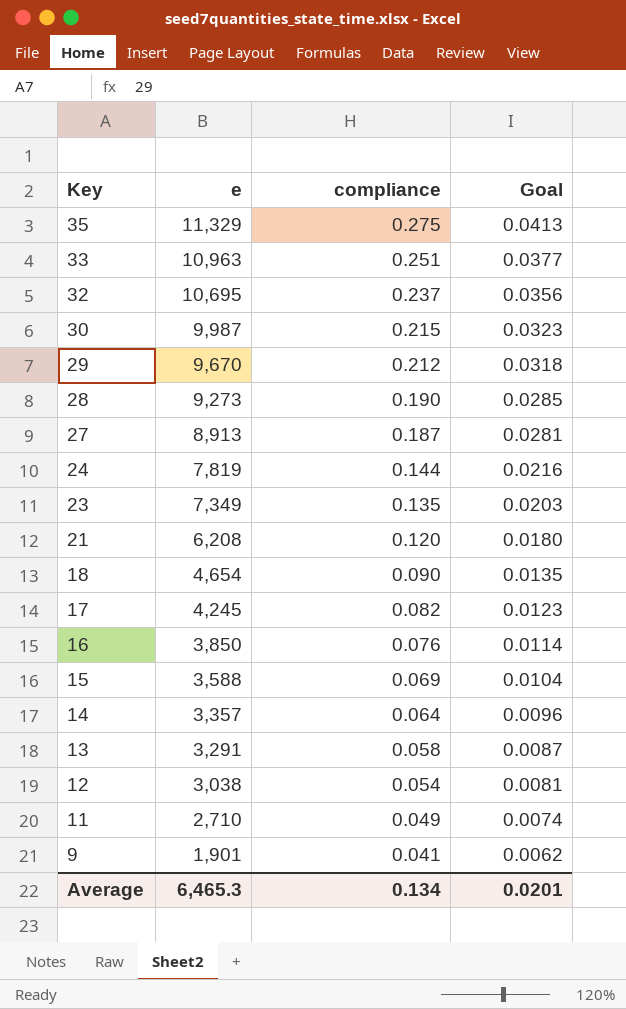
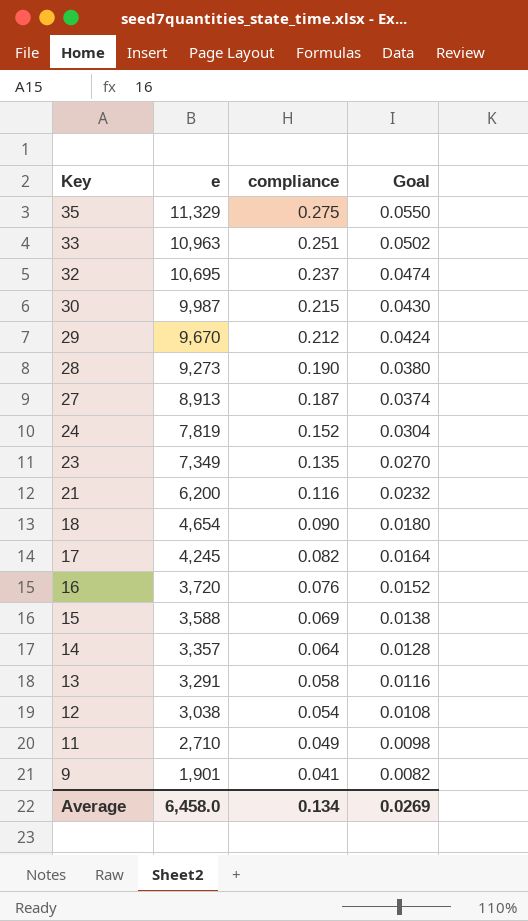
column Goal | formula: [compliance] * 0.15 -> [compliance] * 0.2
24 | compliance: 0.144 -> 0.152
21 | e: 6,208 -> 6,200
21 | compliance: 0.120 -> 0.116
16 | e: 3,850 -> 3,720
Average | e: 6,465.3 -> 6,458.0
Average | Goal: 0.0201 -> 0.0269

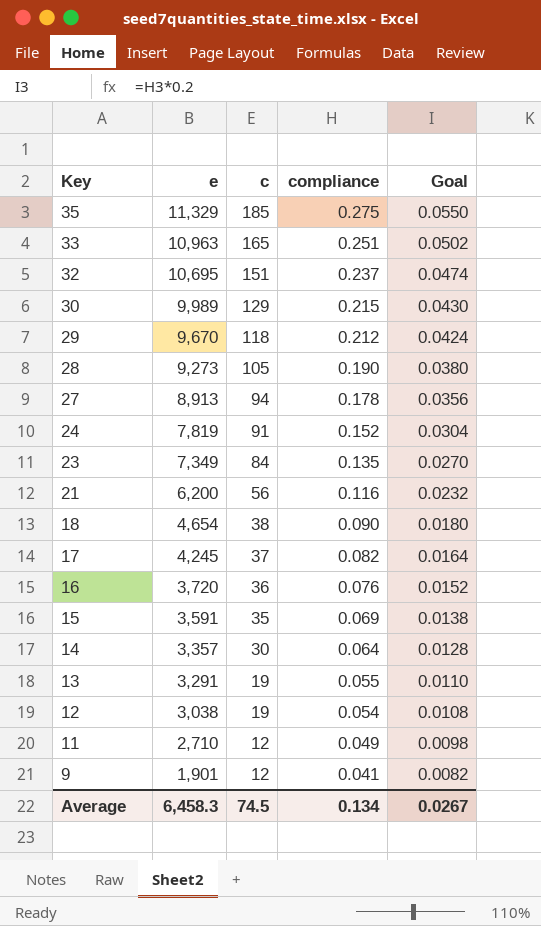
column c | position: none -> 3
30 | e: 9,987 -> 9,989
27 | compliance: 0.187 -> 0.178
27 | Goal: 0.0374 -> 0.0356
15 | e: 3,588 -> 3,591
13 | compliance: 0.058 -> 0.055
13 | Goal: 0.0116 -> 0.0110
Average | e: 6,458.0 -> 6,458.3
Average | Goal: 0.0269 -> 0.0267

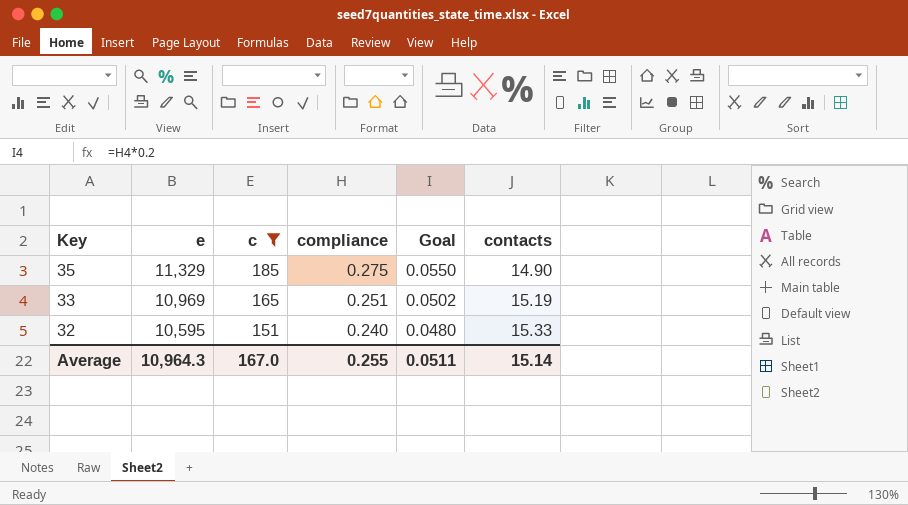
filter: none -> c >= 151
column contacts | position: none -> 6
33 | e: 10,963 -> 10,969
32 | e: 10,695 -> 10,595
32 | compliance: 0.237 -> 0.240
32 | Goal: 0.0474 -> 0.0480
Average | e: 6,458.3 -> 10,964.3
Average | c: 74.5 -> 167.0
Average | compliance: 0.134 -> 0.255
Average | Goal: 0.0267 -> 0.0511

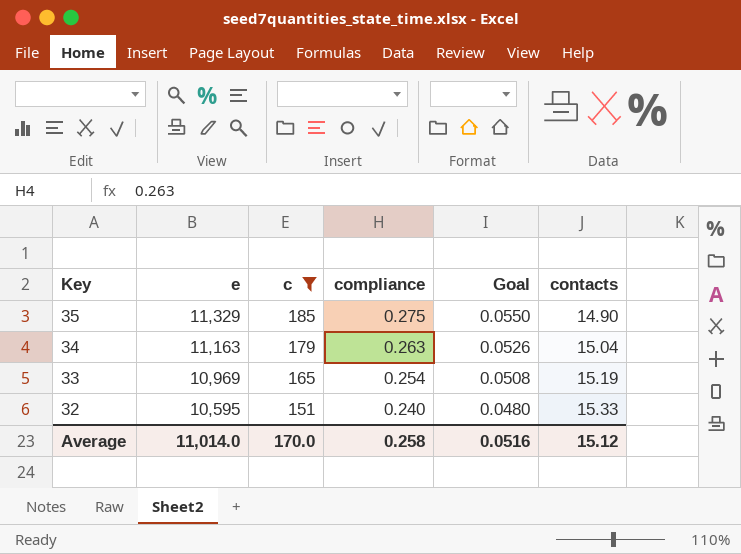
row 34: none -> 11,163 | 179 | 0.263 | 0.0526 | 15.04
33 | compliance: 0.251 -> 0.254
33 | Goal: 0.0502 -> 0.0508
Average | e: 10,964.3 -> 11,014.0
Average | c: 167.0 -> 170.0
Average | compliance: 0.255 -> 0.258
Average | Goal: 0.0511 -> 0.0516
Average | contacts: 15.14 -> 15.12

